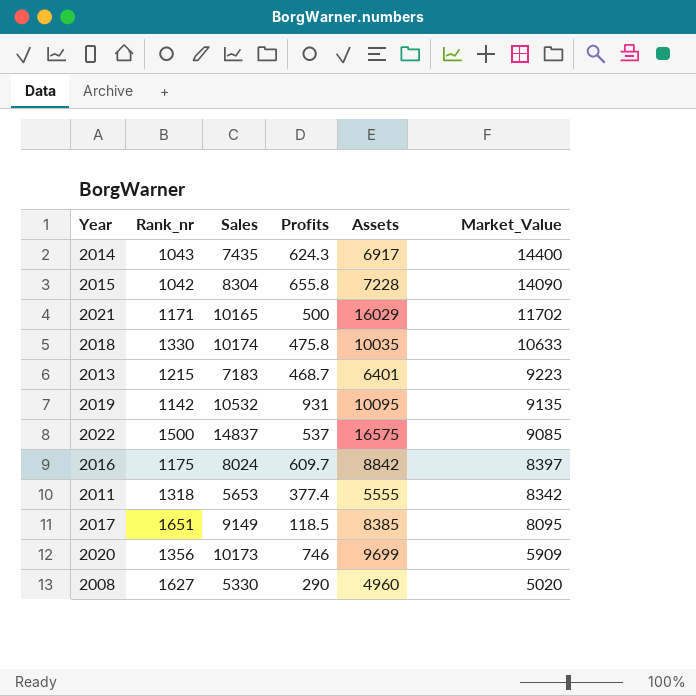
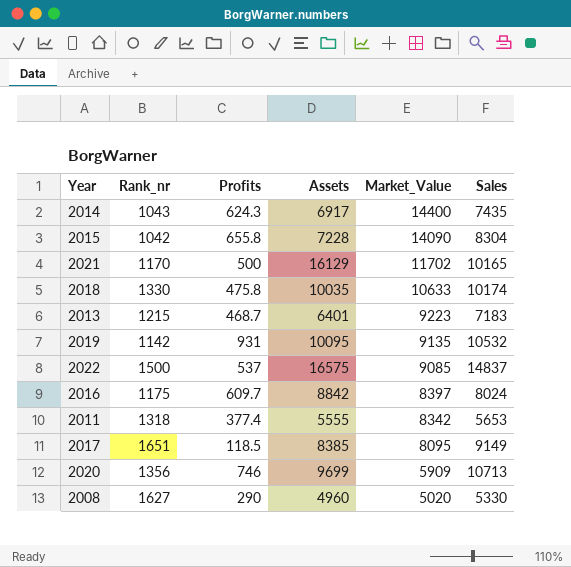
column Sales | position: 3 -> 6
2021 | Rank_nr: 1171 -> 1170
2021 | Assets: 16029 -> 16129
2020 | Sales: 10173 -> 10713

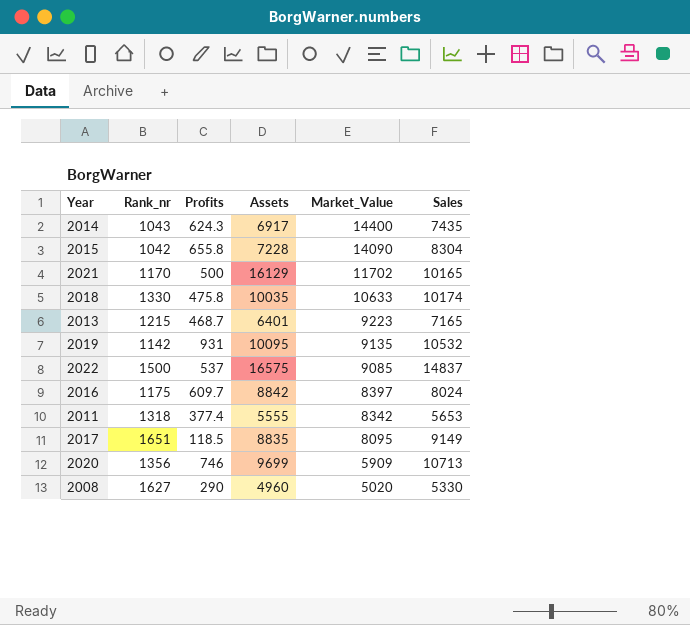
2013 | Sales: 7183 -> 7165
2017 | Assets: 8385 -> 8835

